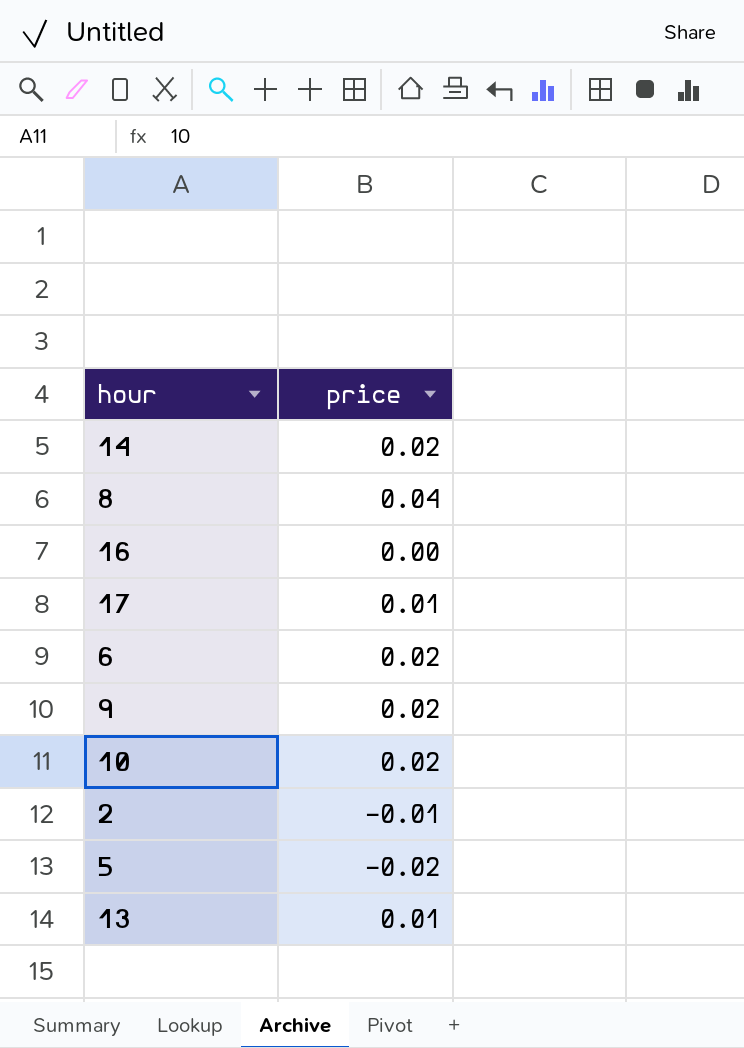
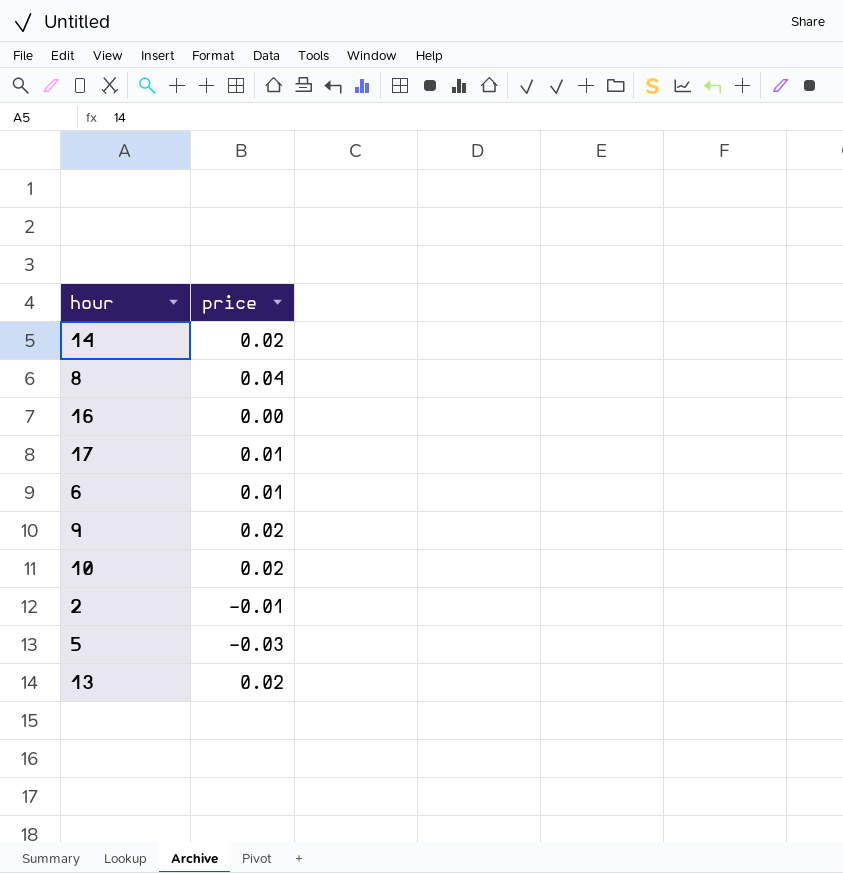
6 | price: 0.02 -> 0.01
5 | price: -0.02 -> -0.03
13 | price: 0.01 -> 0.02

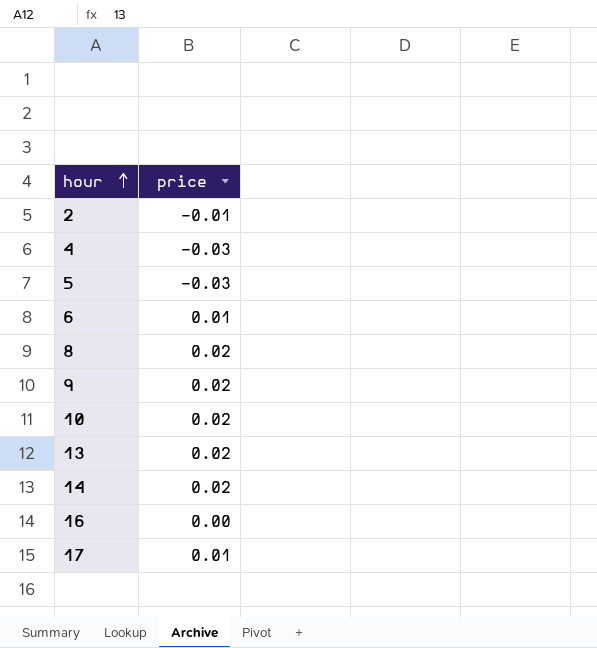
row order: none -> hour ascending
row 4: none -> -0.03
8 | price: 0.04 -> 0.02

